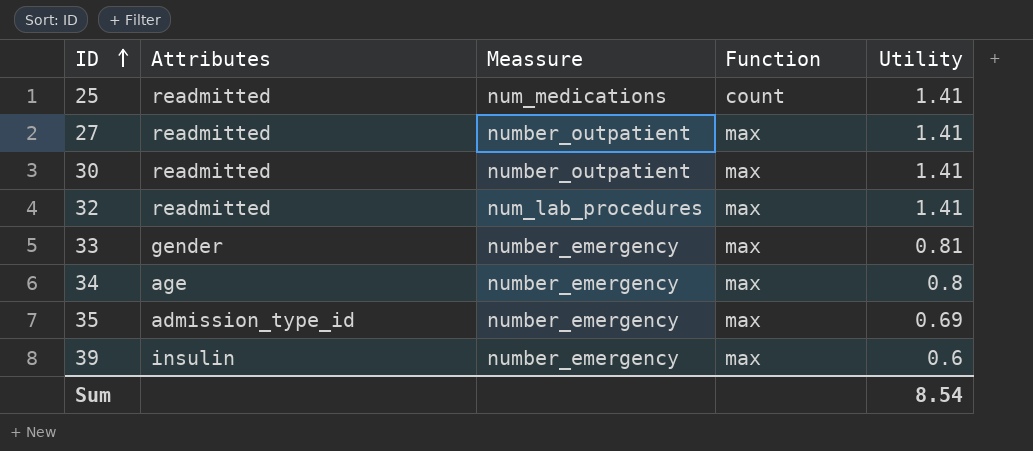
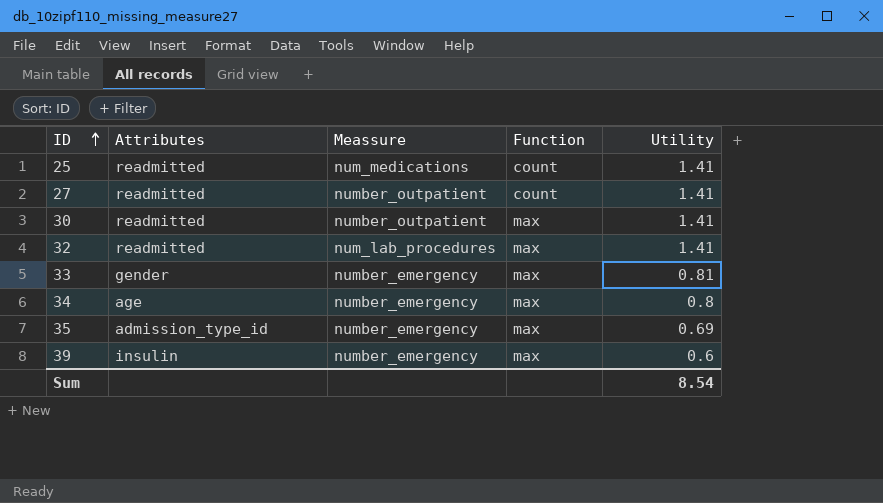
27 | Function: max -> count

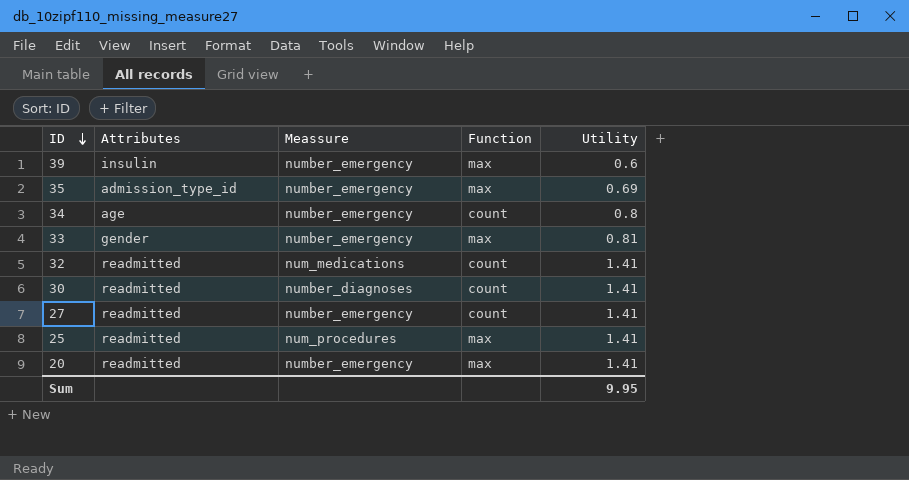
row order: ID ascending -> ID descending
34 | Function: max -> count
32 | Meassure: num_lab_procedures -> num_medications
32 | Function: max -> count
30 | Meassure: number_outpatient -> number_diagnoses
30 | Function: max -> count
27 | Meassure: number_outpatient -> number_emergency
25 | Meassure: num_medications -> num_procedures
25 | Function: count -> max
row 20: none -> readmitted | number_emergency | max | 1.41
Sum | Utility: 8.54 -> 9.95

